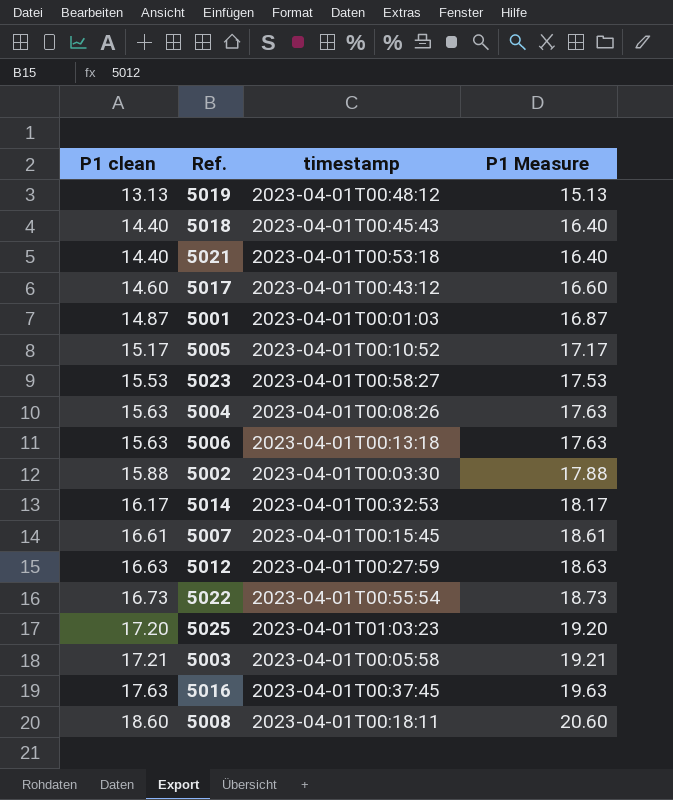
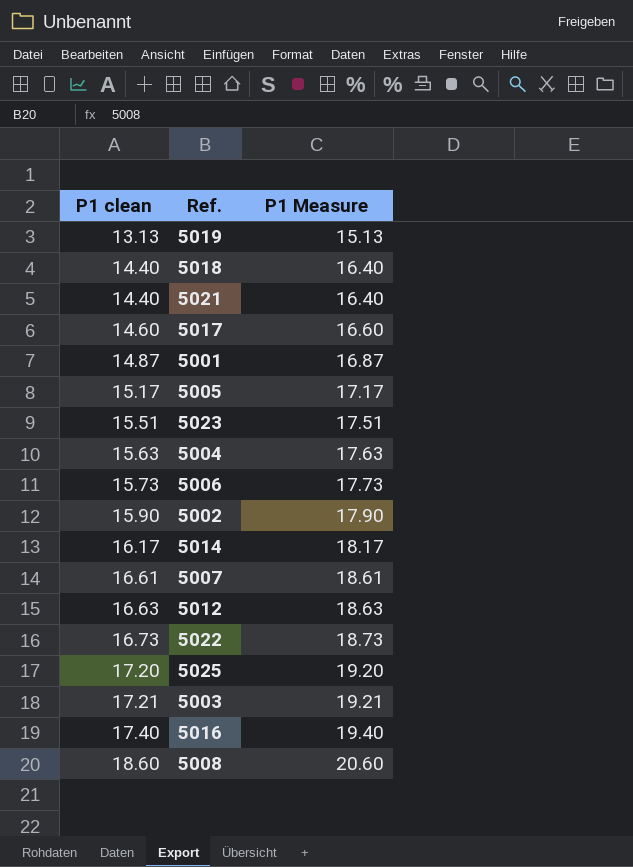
column timestamp | position: 3 -> none
5023 | P1 clean: 15.53 -> 15.51
5023 | P1 Measure: 17.53 -> 17.51
5006 | P1 clean: 15.63 -> 15.73
5006 | P1 Measure: 17.63 -> 17.73
5002 | P1 clean: 15.88 -> 15.90
5002 | P1 Measure: 17.88 -> 17.90
5016 | P1 clean: 17.63 -> 17.40
5016 | P1 Measure: 19.63 -> 19.40

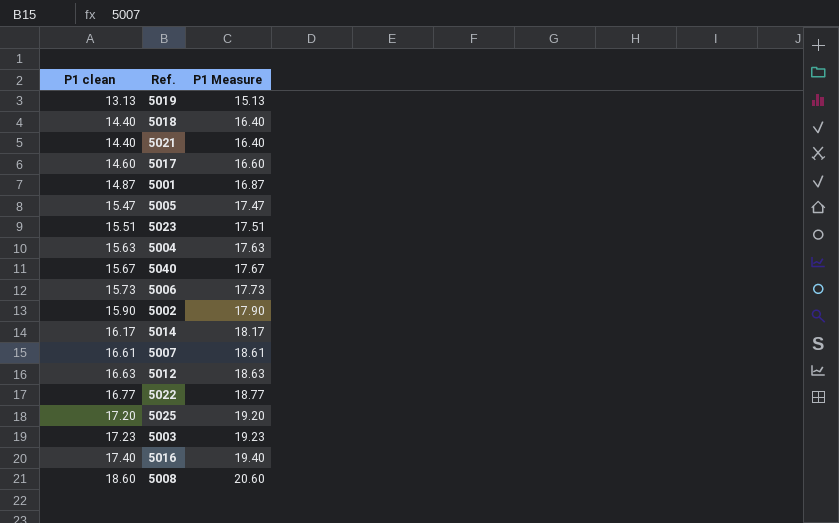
5005 | P1 clean: 15.17 -> 15.47
5005 | P1 Measure: 17.17 -> 17.47
row 5040: none -> 15.67 | 17.67
5022 | P1 clean: 16.73 -> 16.77
5022 | P1 Measure: 18.73 -> 18.77
5003 | P1 clean: 17.21 -> 17.23
5003 | P1 Measure: 19.21 -> 19.23

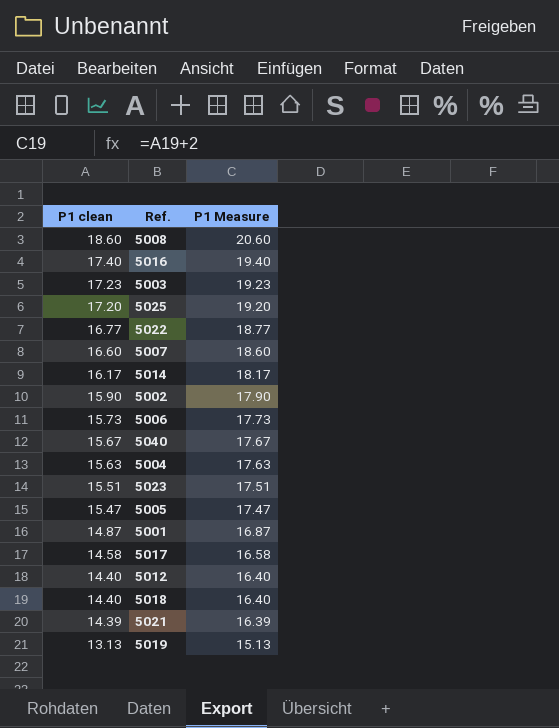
row order: P1 clean ascending -> P1 clean descending
5007 | P1 clean: 16.61 -> 16.60
5007 | P1 Measure: 18.61 -> 18.60
5017 | P1 clean: 14.60 -> 14.58
5017 | P1 Measure: 16.60 -> 16.58
5012 | P1 clean: 16.63 -> 14.40
5012 | P1 Measure: 18.63 -> 16.40
5021 | P1 clean: 14.40 -> 14.39
5021 | P1 Measure: 16.40 -> 16.39

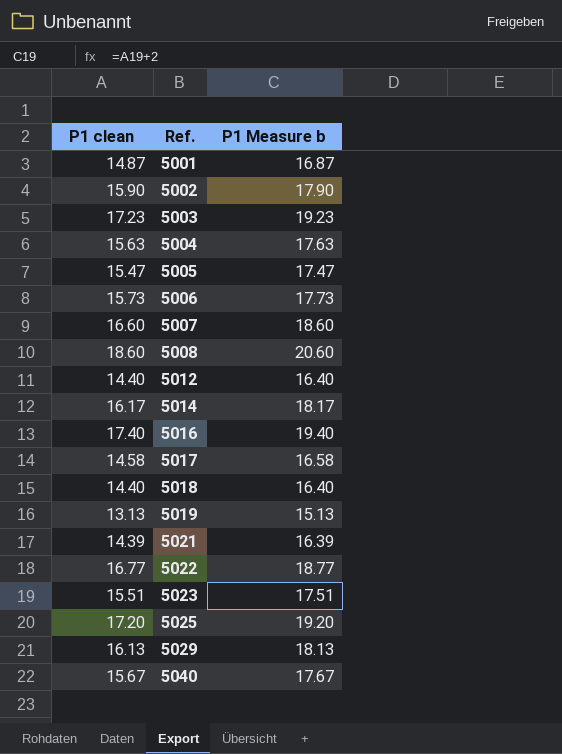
row order: P1 clean descending -> Ref. ascending
column name: P1 Measure -> P1 Measure b
row 5029: none -> 16.13 | 18.13

